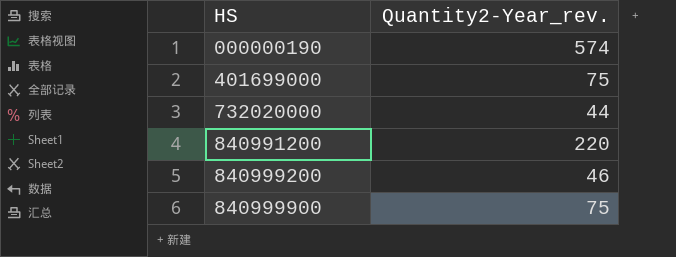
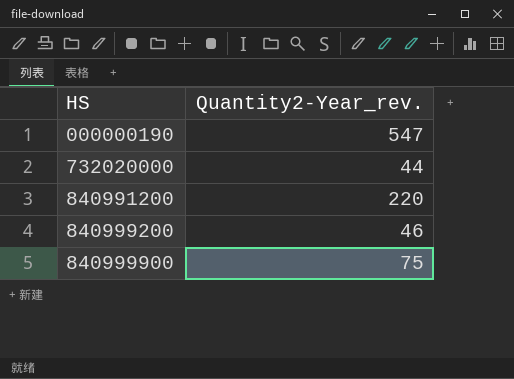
row 401699000: 75 -> none
000000190 | Quantity2-Year_rev.: 574 -> 547

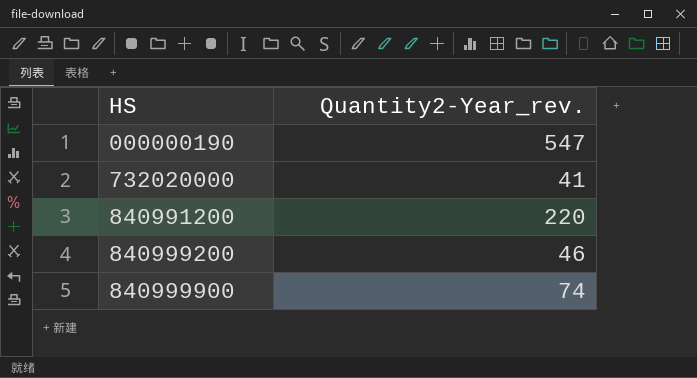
732020000 | Quantity2-Year_rev.: 44 -> 41
840999900 | Quantity2-Year_rev.: 75 -> 74

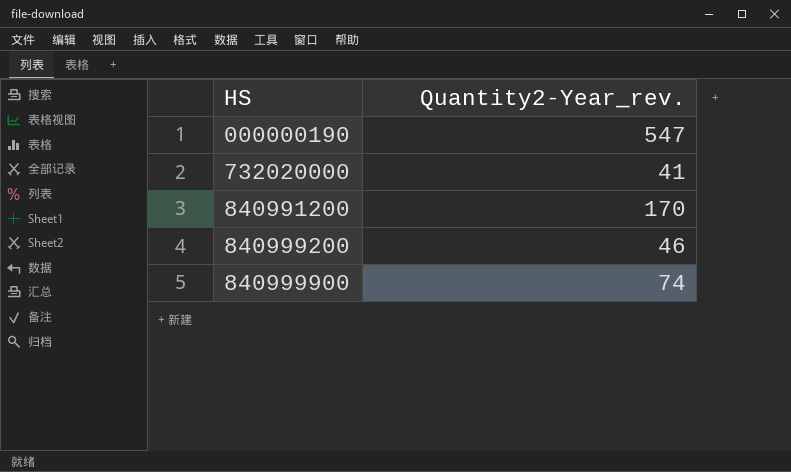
840991200 | Quantity2-Year_rev.: 220 -> 170

